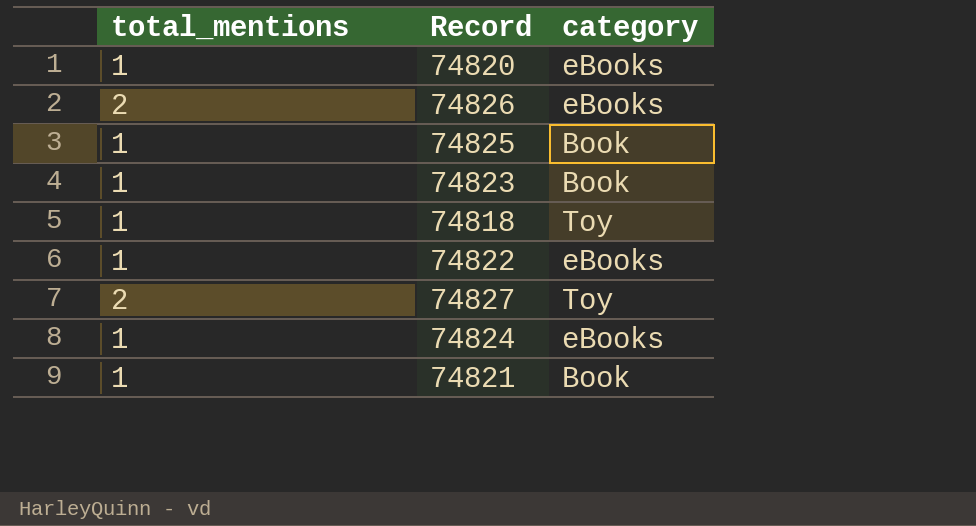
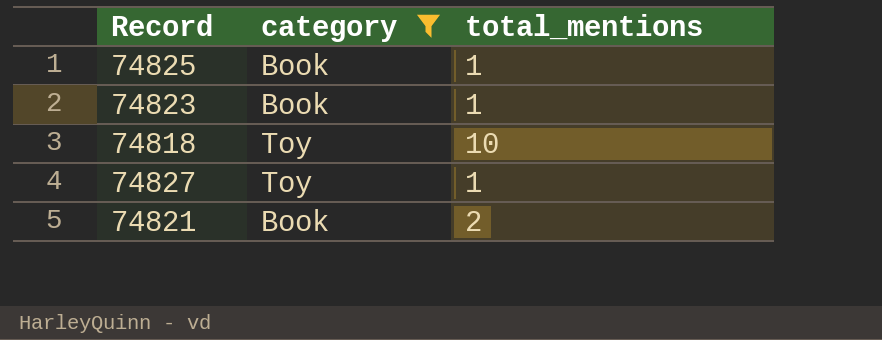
filter: none -> category != eBooks
column total_mentions | position: 1 -> 3
74818 | total_mentions: 1 -> 10
74827 | total_mentions: 2 -> 1
74821 | total_mentions: 1 -> 2

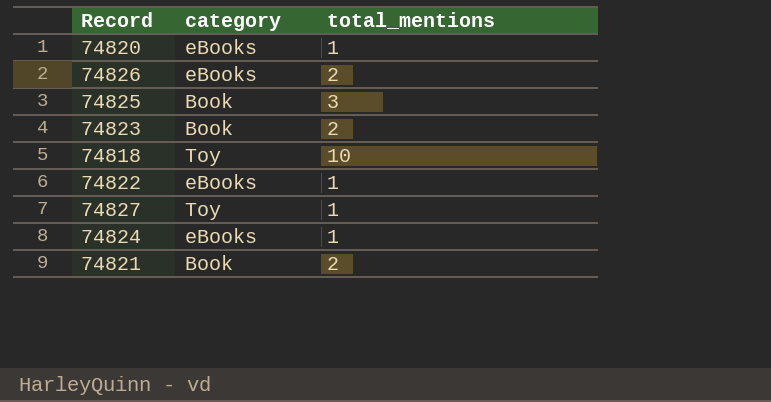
filter: category != eBooks -> none
74825 | total_mentions: 1 -> 3
74823 | total_mentions: 1 -> 2

